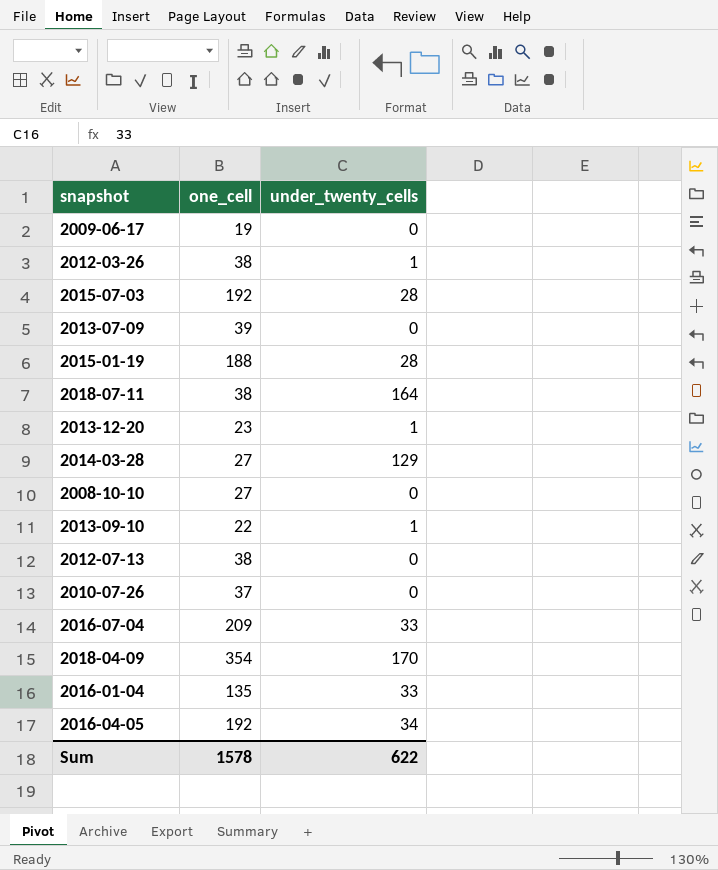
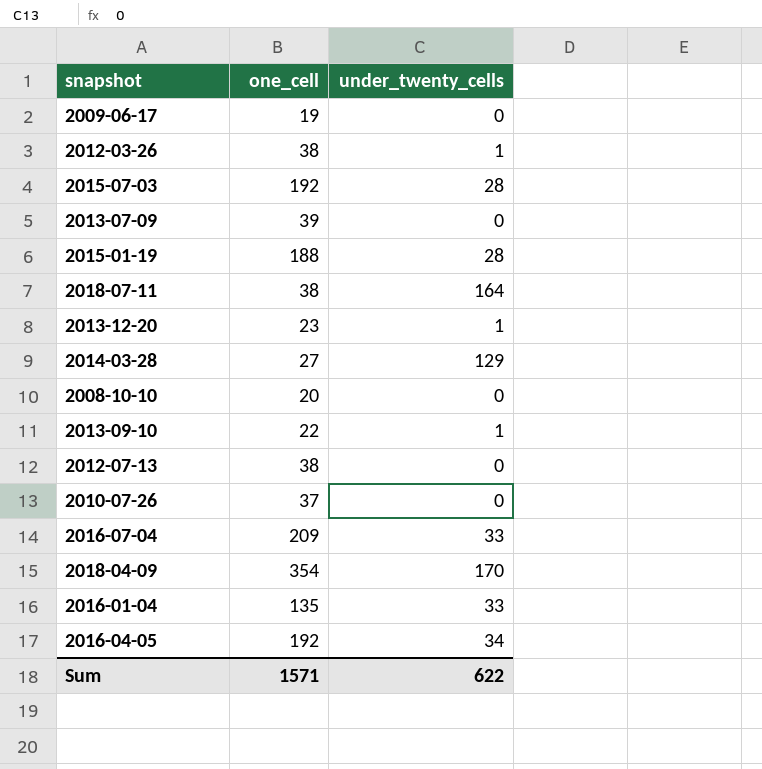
2008-10-10 | one_cell: 27 -> 20
Sum | one_cell: 1578 -> 1571

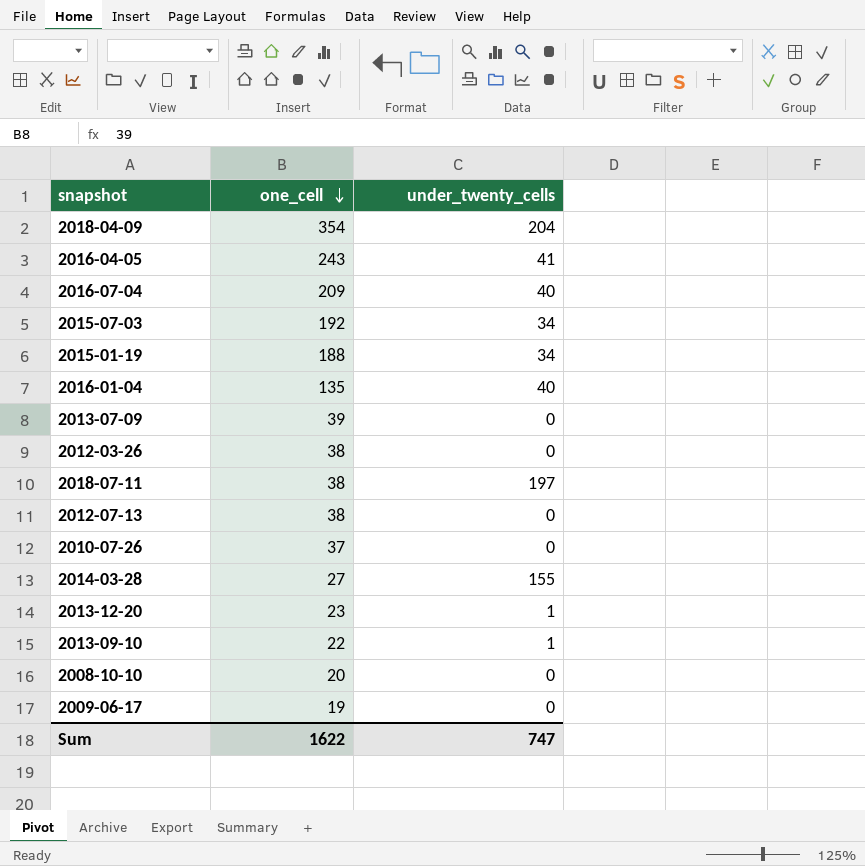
row order: none -> one_cell descending
2018-04-09 | under_twenty_cells: 170 -> 204
2016-04-05 | one_cell: 192 -> 243
2016-04-05 | under_twenty_cells: 34 -> 41
2016-07-04 | under_twenty_cells: 33 -> 40
2015-07-03 | under_twenty_cells: 28 -> 34
2015-01-19 | under_twenty_cells: 28 -> 34
2016-01-04 | under_twenty_cells: 33 -> 40
2012-03-26 | under_twenty_cells: 1 -> 0
2018-07-11 | under_twenty_cells: 164 -> 197
2014-03-28 | under_twenty_cells: 129 -> 155
Sum | one_cell: 1571 -> 1622
Sum | under_twenty_cells: 622 -> 747

